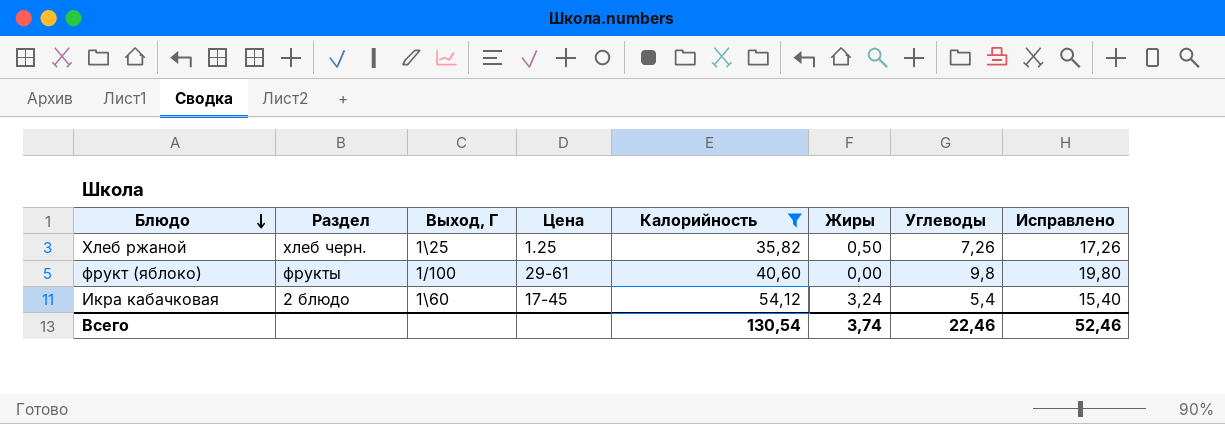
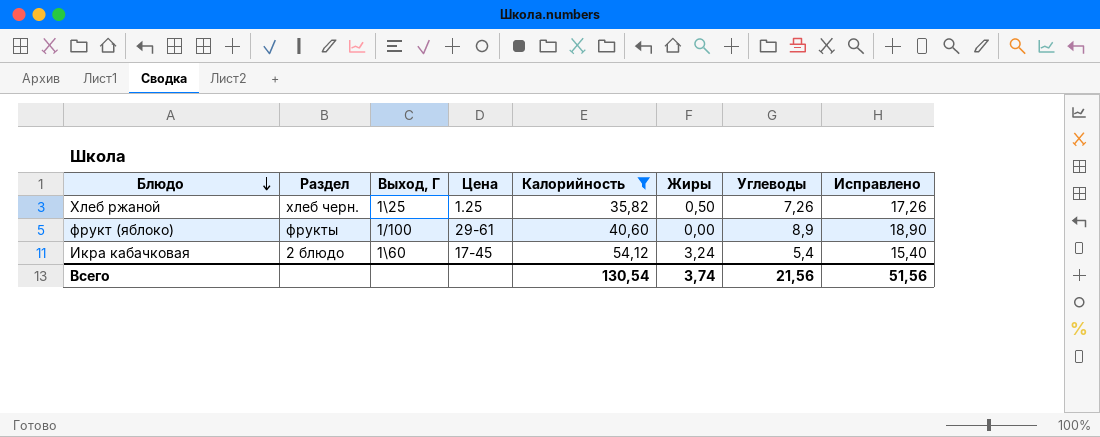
фрукт (яблоко) | Углеводы: 9,8 -> 8,9
фрукт (яблоко) | Исправлено: 19,80 -> 18,90
Всего | Углеводы: 22,46 -> 21,56
Всего | Исправлено: 52,46 -> 51,56

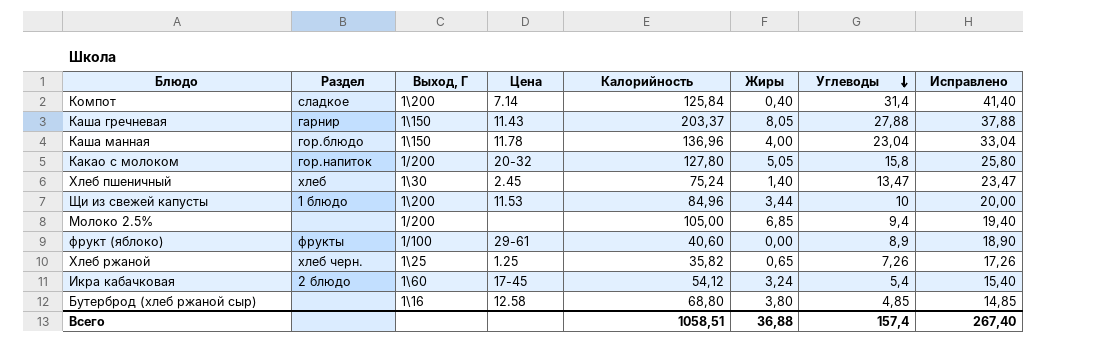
filter: Калорийность <= 54,12 -> none
row order: Блюдо descending -> Углеводы descending
Хлеб ржаной | Жиры: 0,50 -> 0,65
Всего | Калорийность: 130,54 -> 1058,51
Всего | Жиры: 3,74 -> 36,88
Всего | Углеводы: 21,56 -> 157,4
Всего | Исправлено: 51,56 -> 267,40

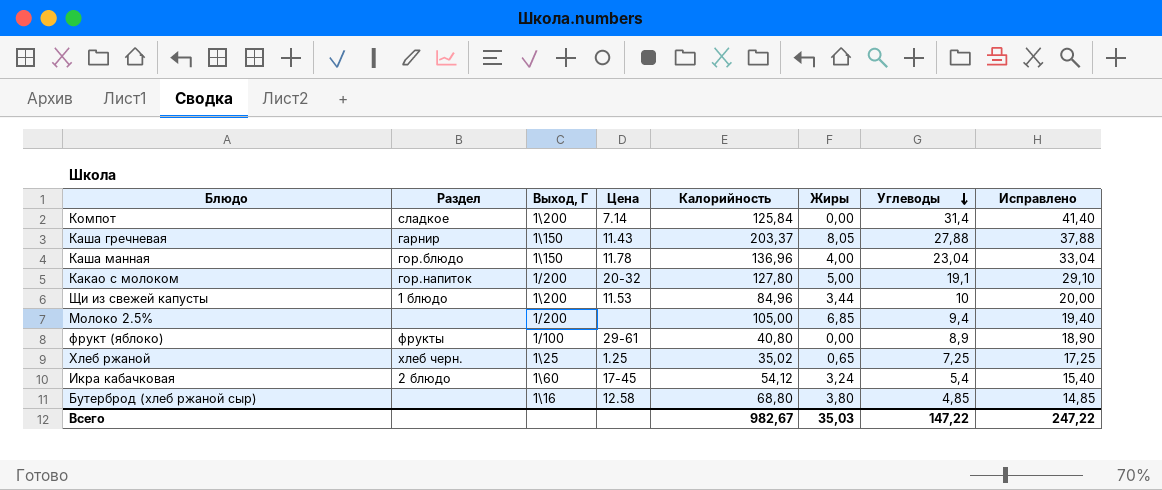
row Хлеб пшеничный: хлеб | 1\30 | 2.45 | 75,24 | 1,40 | 13,47 | 23,47 -> none
Компот | Жиры: 0,40 -> 0,00
Какао с молоком | Жиры: 5,05 -> 5,00
Какао с молоком | Углеводы: 15,8 -> 19,1
Какао с молоком | Исправлено: 25,80 -> 29,10
фрукт (яблоко) | Калорийность: 40,60 -> 40,80
Хлеб ржаной | Калорийность: 35,82 -> 35,02
Хлеб ржаной | Углеводы: 7,26 -> 7,25
Хлеб ржаной | Исправлено: 17,26 -> 17,25
Всего | Калорийность: 1058,51 -> 982,67
Всего | Жиры: 36,88 -> 35,03
Всего | Углеводы: 157,4 -> 147,22
Всего | Исправлено: 267,40 -> 247,22

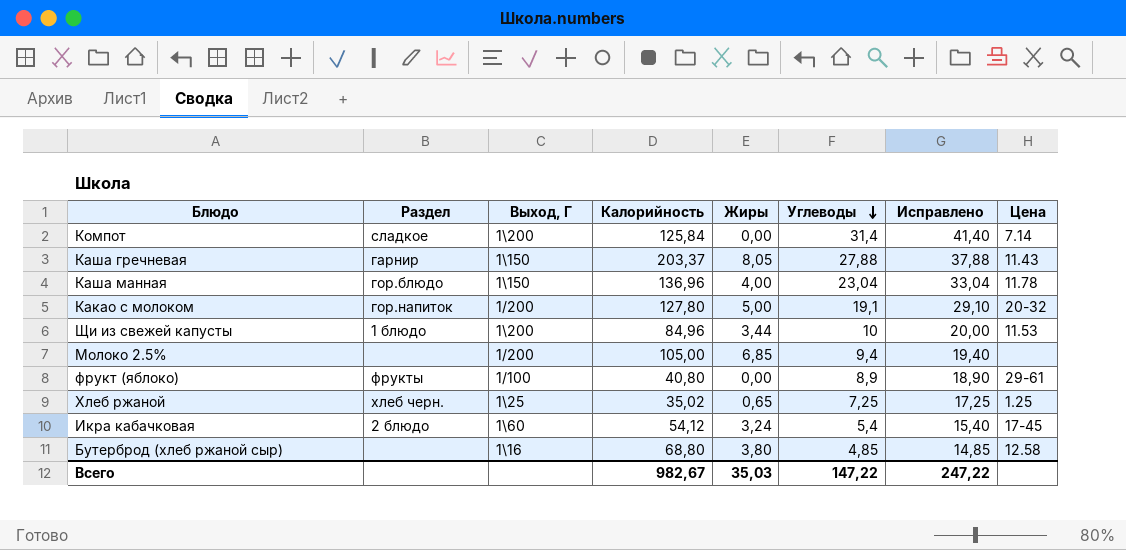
column Цена | position: 4 -> 8

